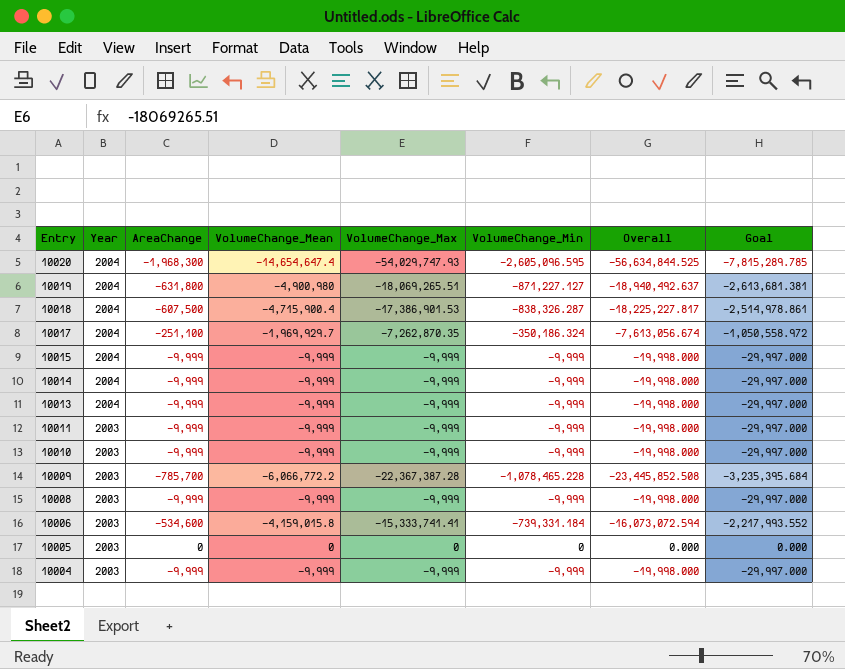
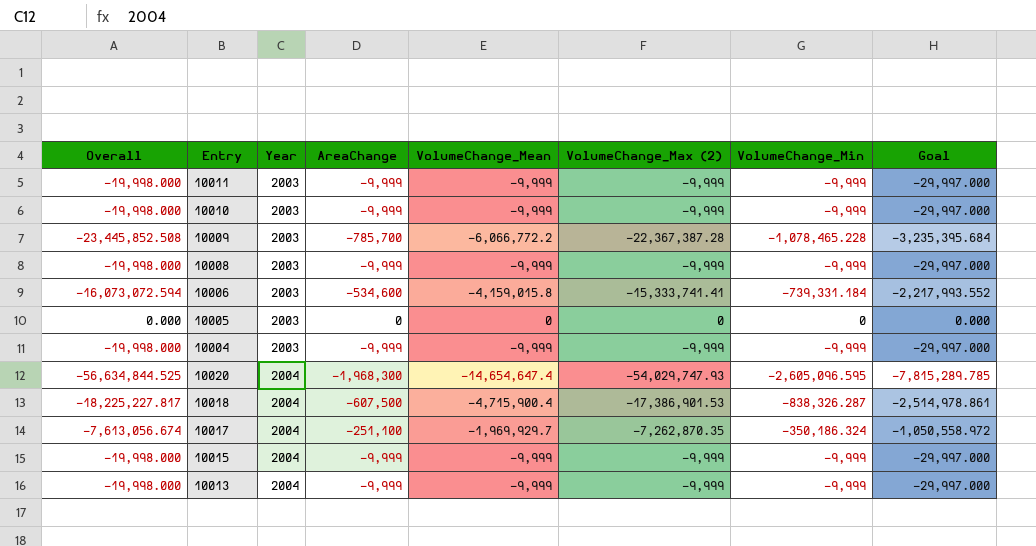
row order: Entry descending -> Year ascending
column Overall | position: 7 -> 1
column name: VolumeChange_Max -> VolumeChange_Max (2)
row 10019: 2004 | -631,800 | -4,900,980 | -18,069,265.51 | -871,227.127 | -18,940,492.637 | -2,613,681.381 -> none
row 10014: 2004 | -9,999 | -9,999 | -9,999 | -9,999 | -19,998.000 | -29,997.000 -> none

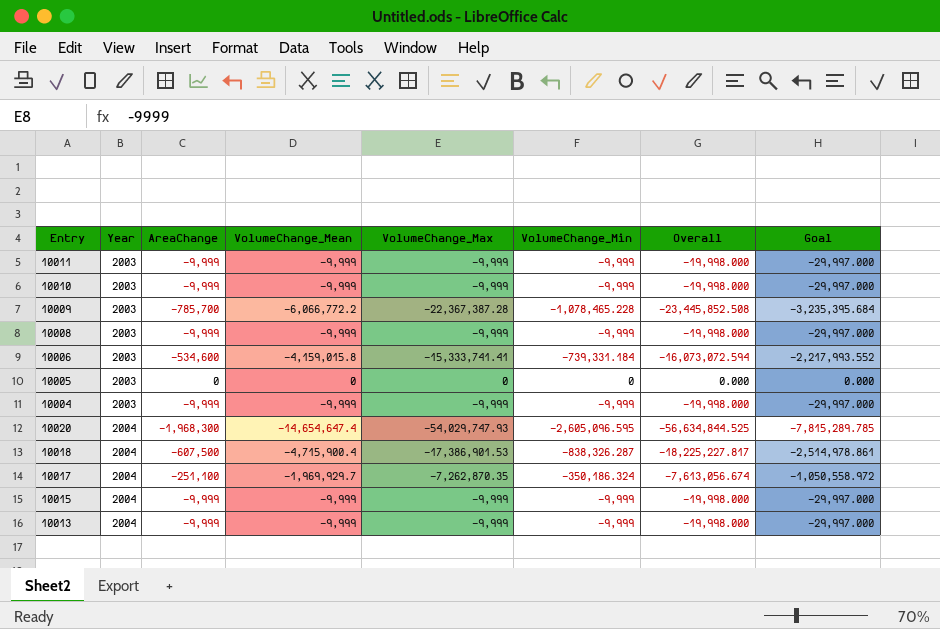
column name: VolumeChange_Max (2) -> VolumeChange_Max
column Overall | position: 1 -> 7

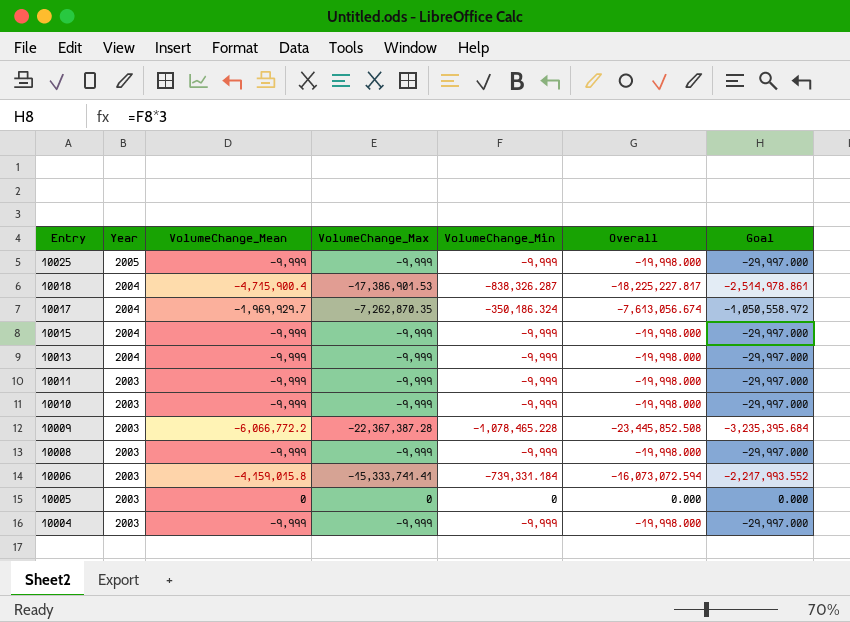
row order: Year ascending -> Entry descending
column AreaChange | position: 3 -> none
row 10020: 2004 | -1,968,300 | -14,654,647.4 | -54,029,747.93 | -2,605,096.595 | -56,634,844.525 | -7,815,289.785 -> none
row 10025: none -> 2005 | -9,999 | -9,999 | -9,999 | -19,998.000 | -29,997.000

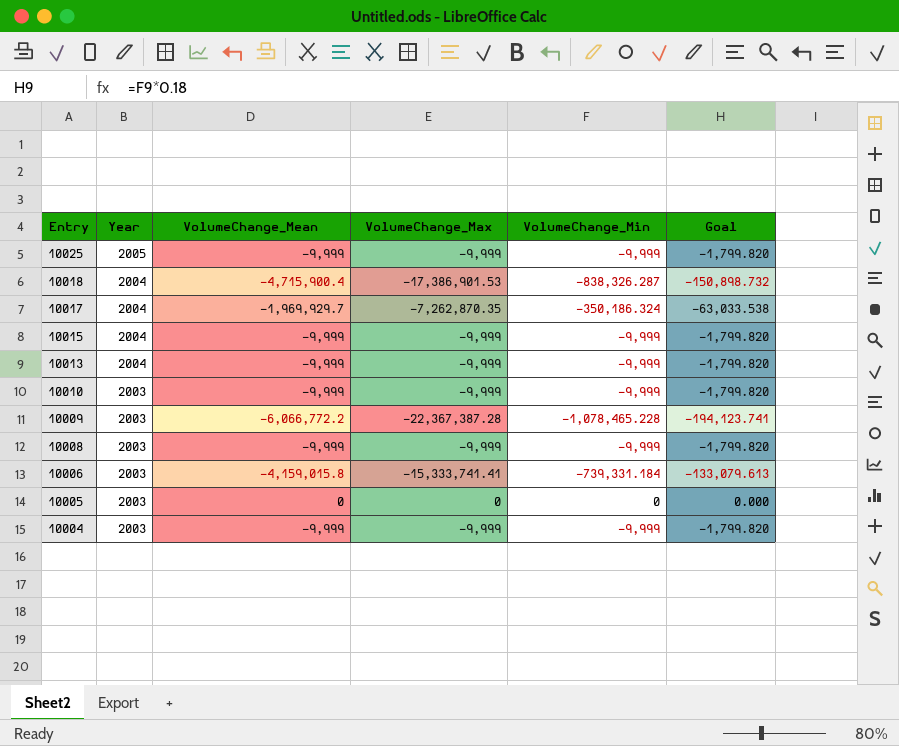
column Overall | formula: [VolumeChange_Max] + [VolumeChange_Min] -> none
column Goal | formula: [VolumeChange_Min] * 3 -> [VolumeChange_Min] * 0.18
row 10011: 2003 | -9,999 | -9,999 | -9,999 | -19,998.000 | -29,997.000 -> none

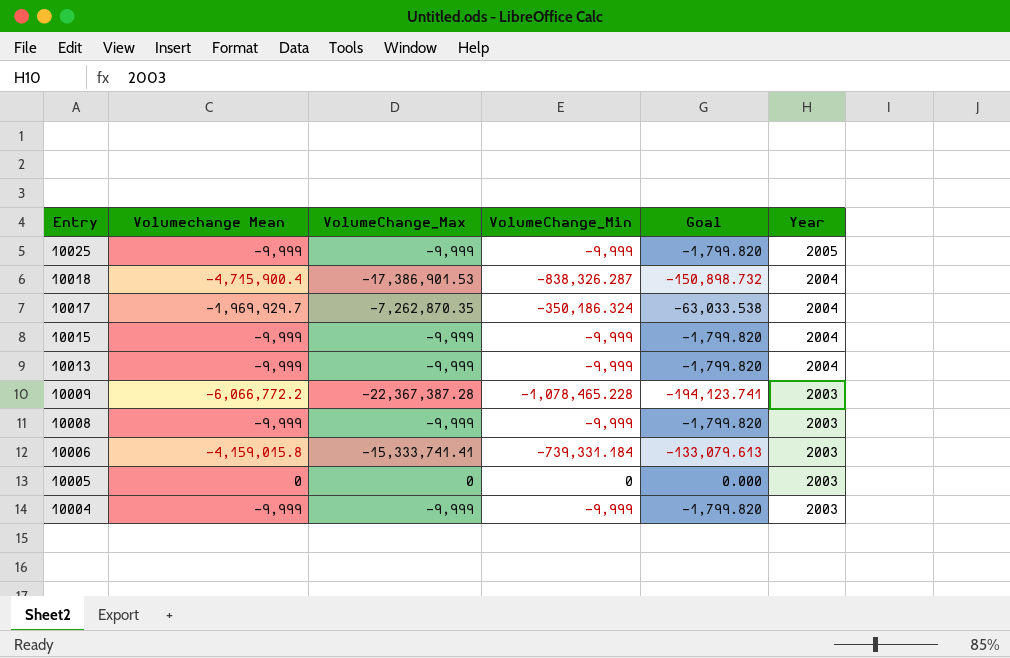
column name: VolumeChange_Mean -> Volumechange Mean
column Year | position: 2 -> 6
row 10010: 2003 | -9,999 | -9,999 | -9,999 | -1,799.820 -> none

